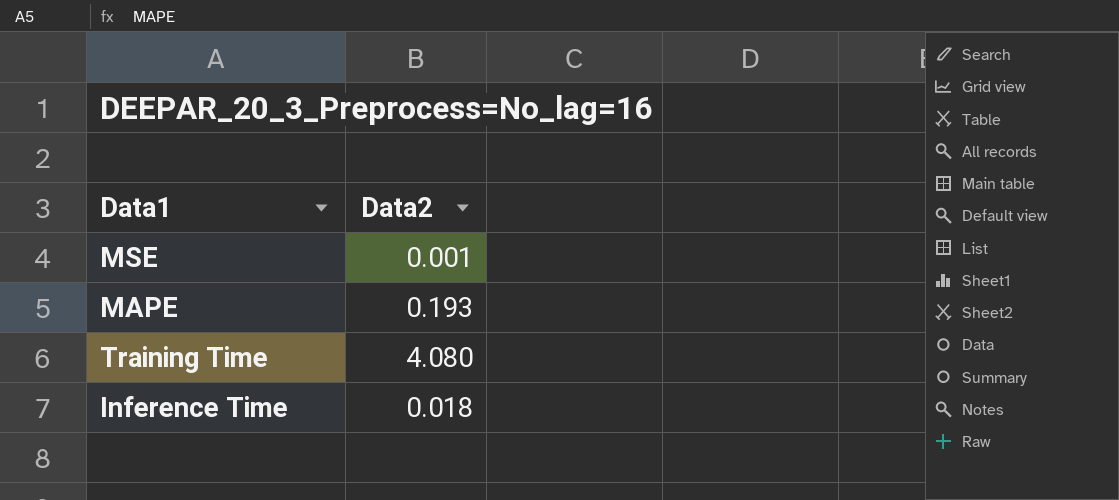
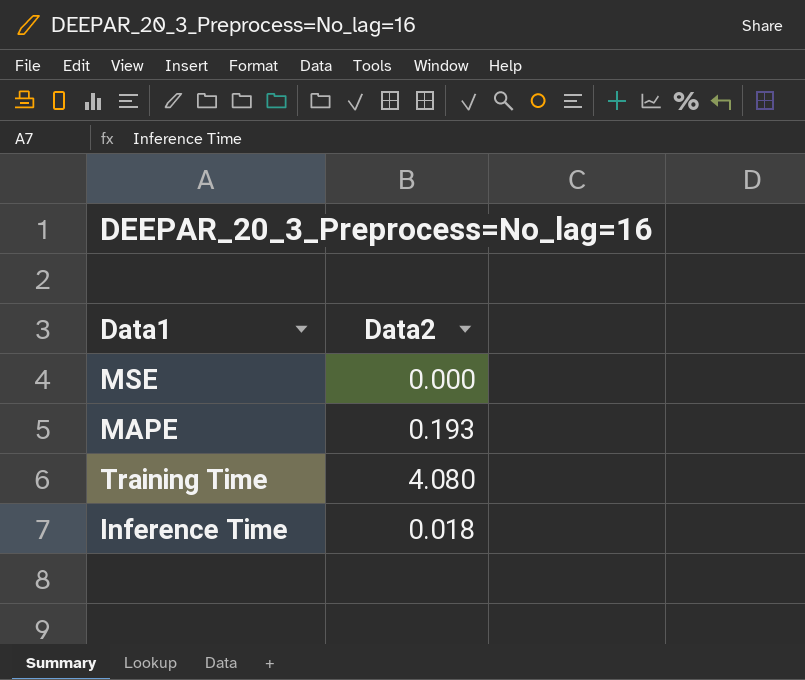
MSE | Data2: 0.001 -> 0.000

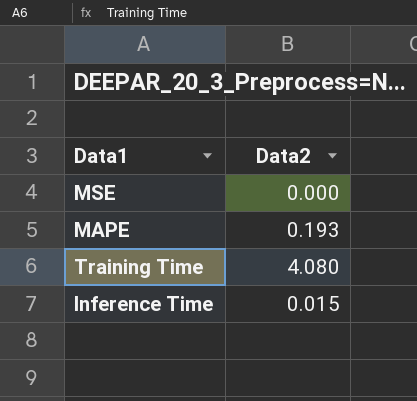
Inference Time | Data2: 0.018 -> 0.015

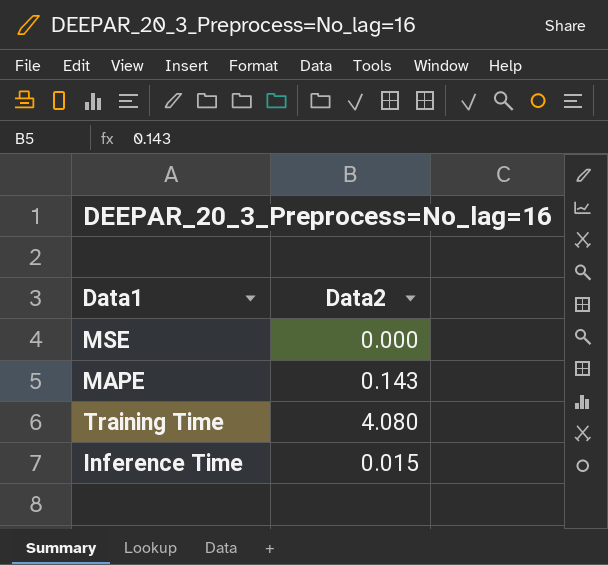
MAPE | Data2: 0.193 -> 0.143

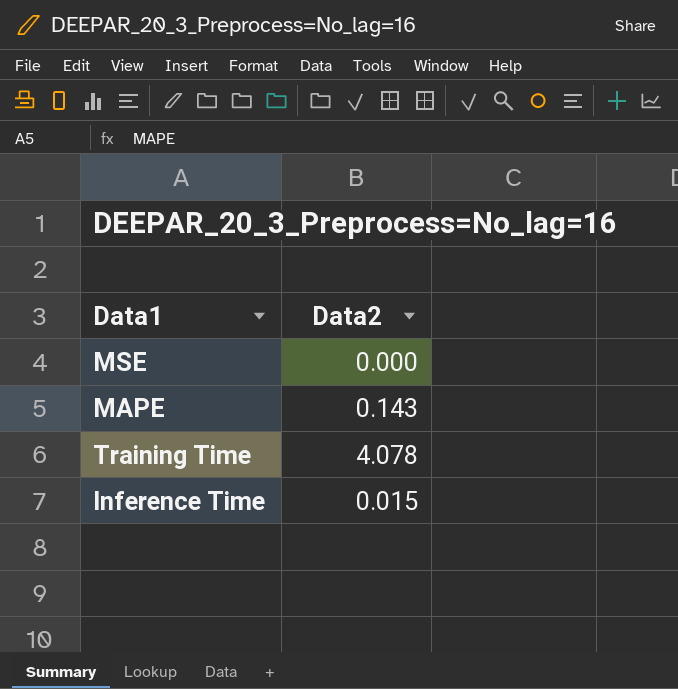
Training Time | Data2: 4.080 -> 4.078

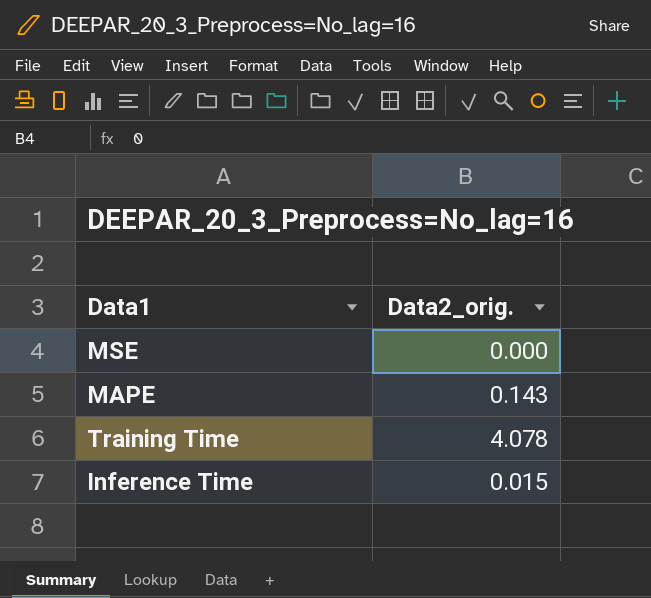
column name: Data2 -> Data2_orig.

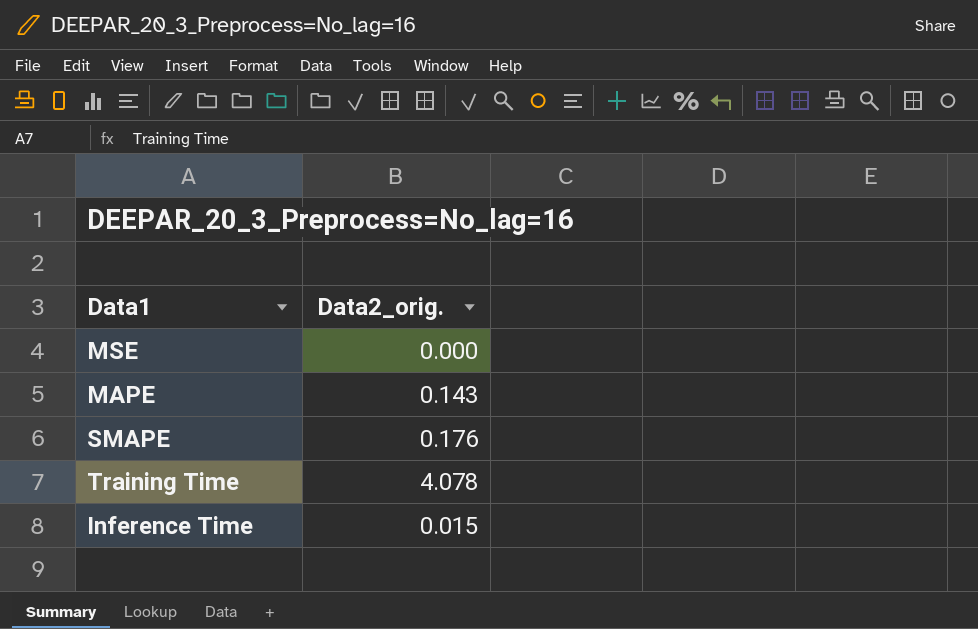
row SMAPE: none -> 0.176

